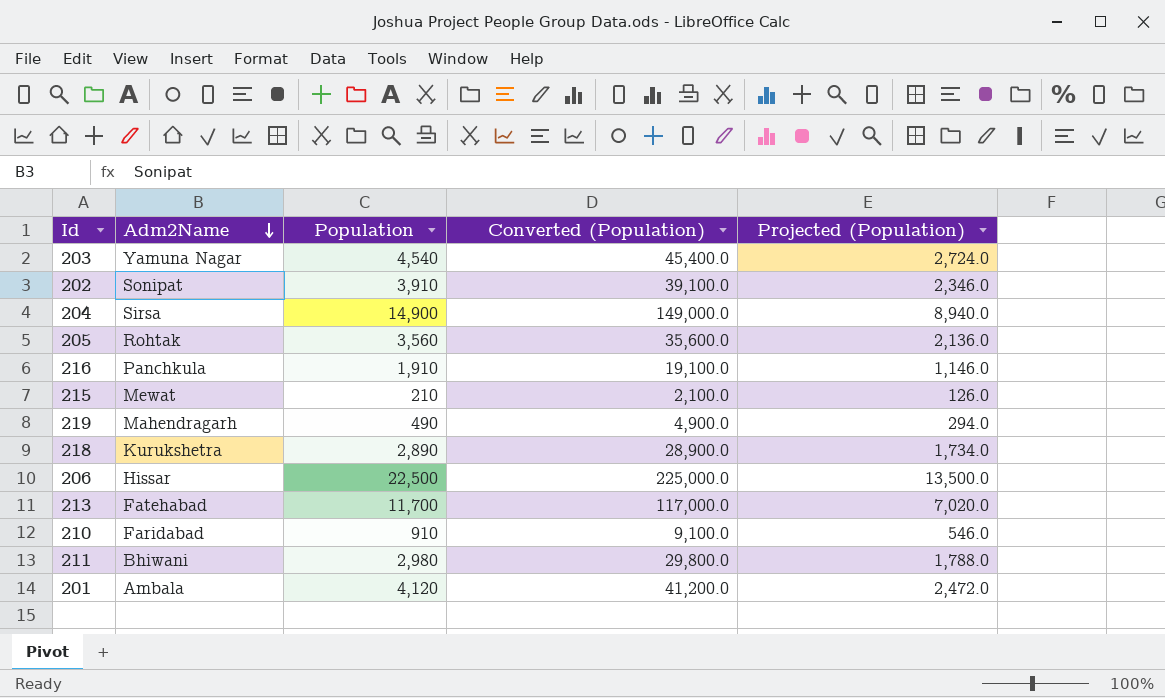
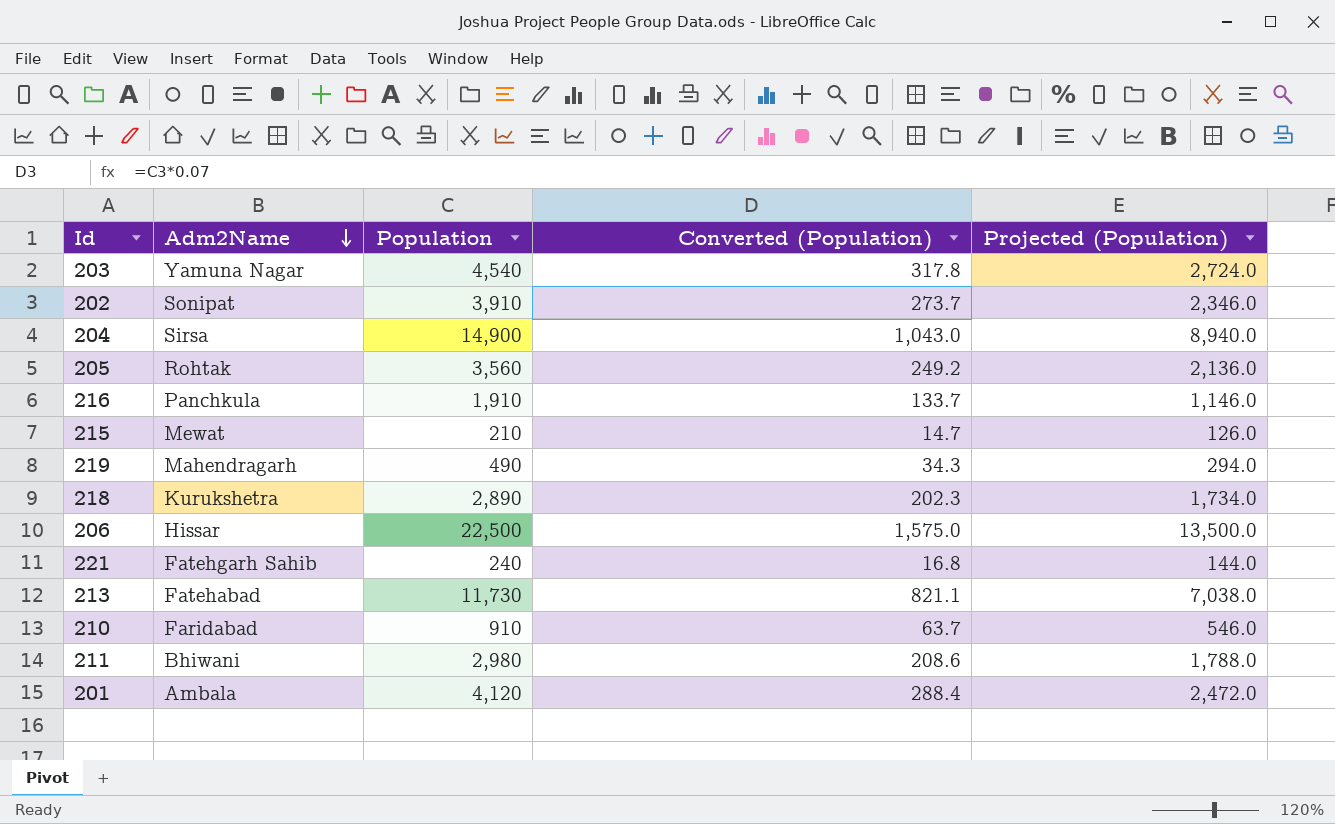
column Converted (Population) | formula: [Population] * 10 -> [Population] * 0.07
row 221: none -> Fatehgarh Sahib | 240 | 16.8 | 144.0
213 | Population: 11,700 -> 11,730
213 | Projected (Population): 7,020.0 -> 7,038.0

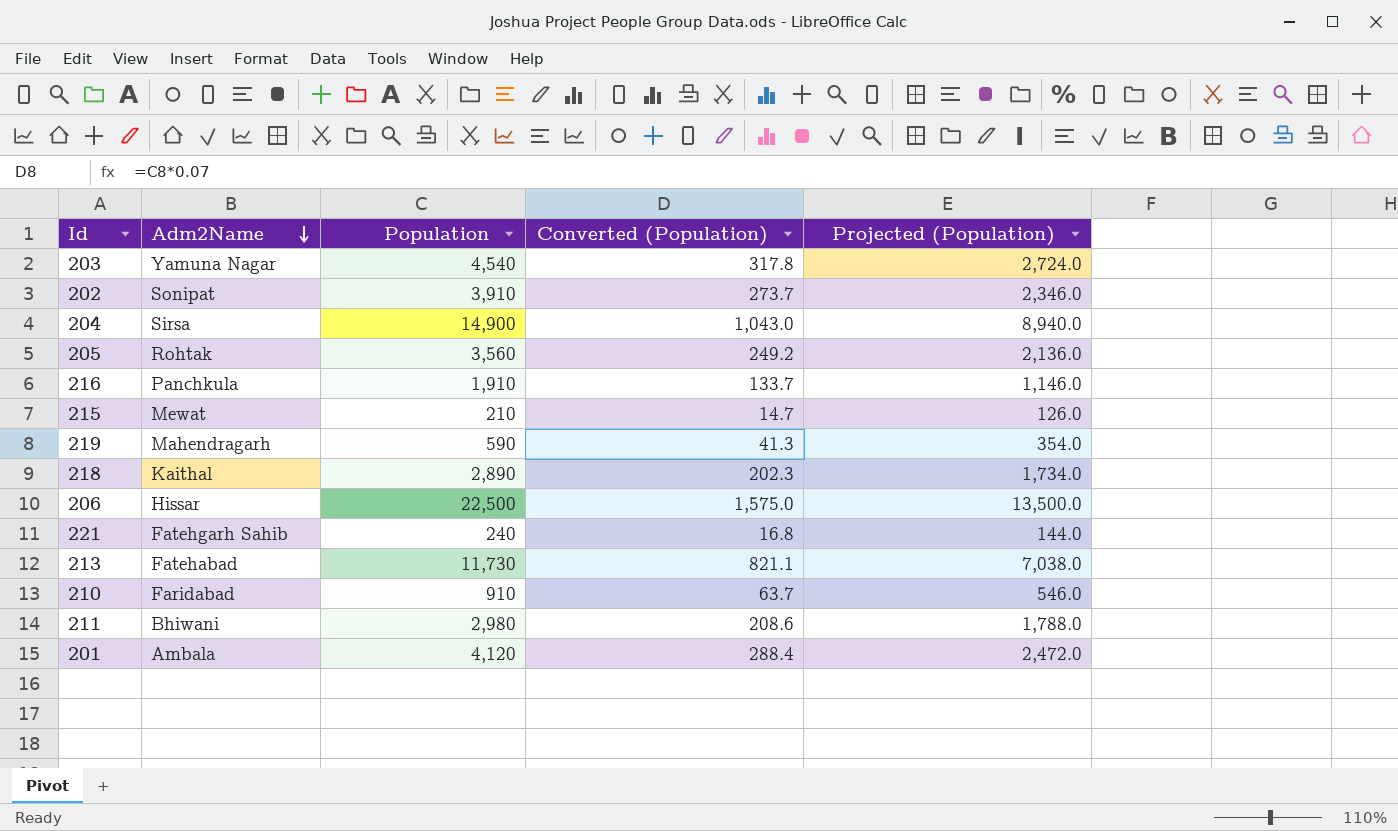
219 | Population: 490 -> 590
219 | Converted (Population): 34.3 -> 41.3
219 | Projected (Population): 294.0 -> 354.0
218 | Adm2Name: Kurukshetra -> Kaithal

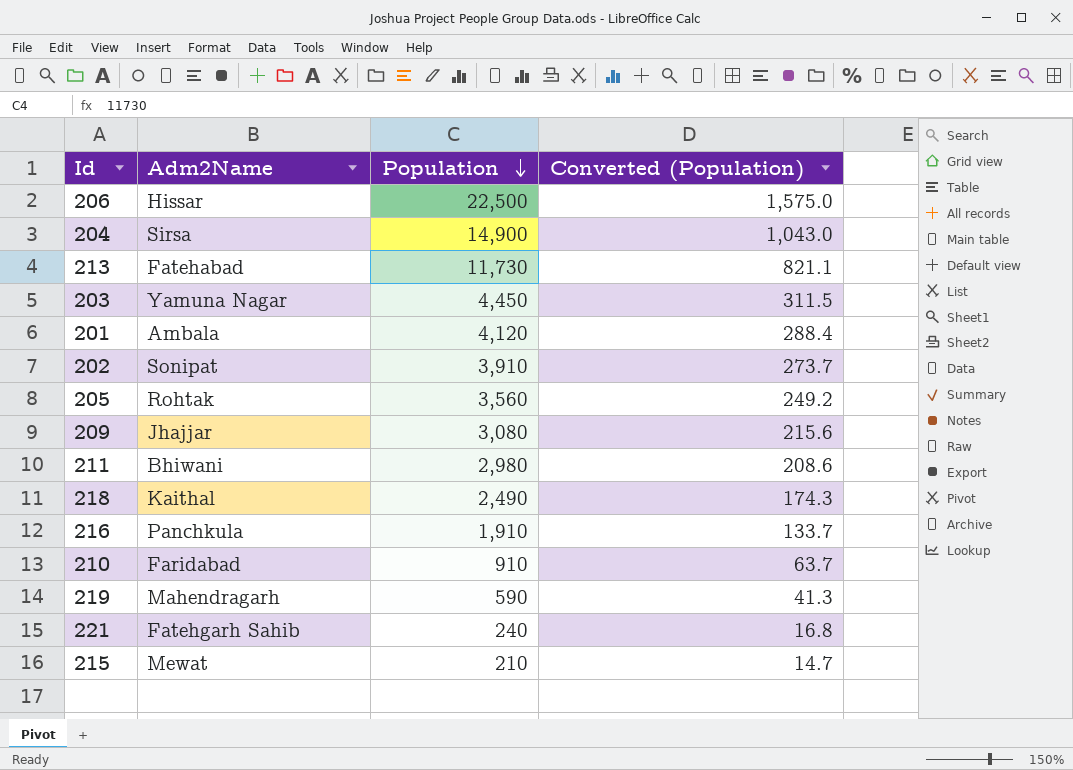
row order: Adm2Name descending -> Population descending
column Projected (Population) | formula: [Population] * 0.6 -> none
203 | Population: 4,540 -> 4,450
203 | Converted (Population): 317.8 -> 311.5
row 209: none -> Jhajjar | 3,080 | 215.6
218 | Population: 2,890 -> 2,490
218 | Converted (Population): 202.3 -> 174.3

